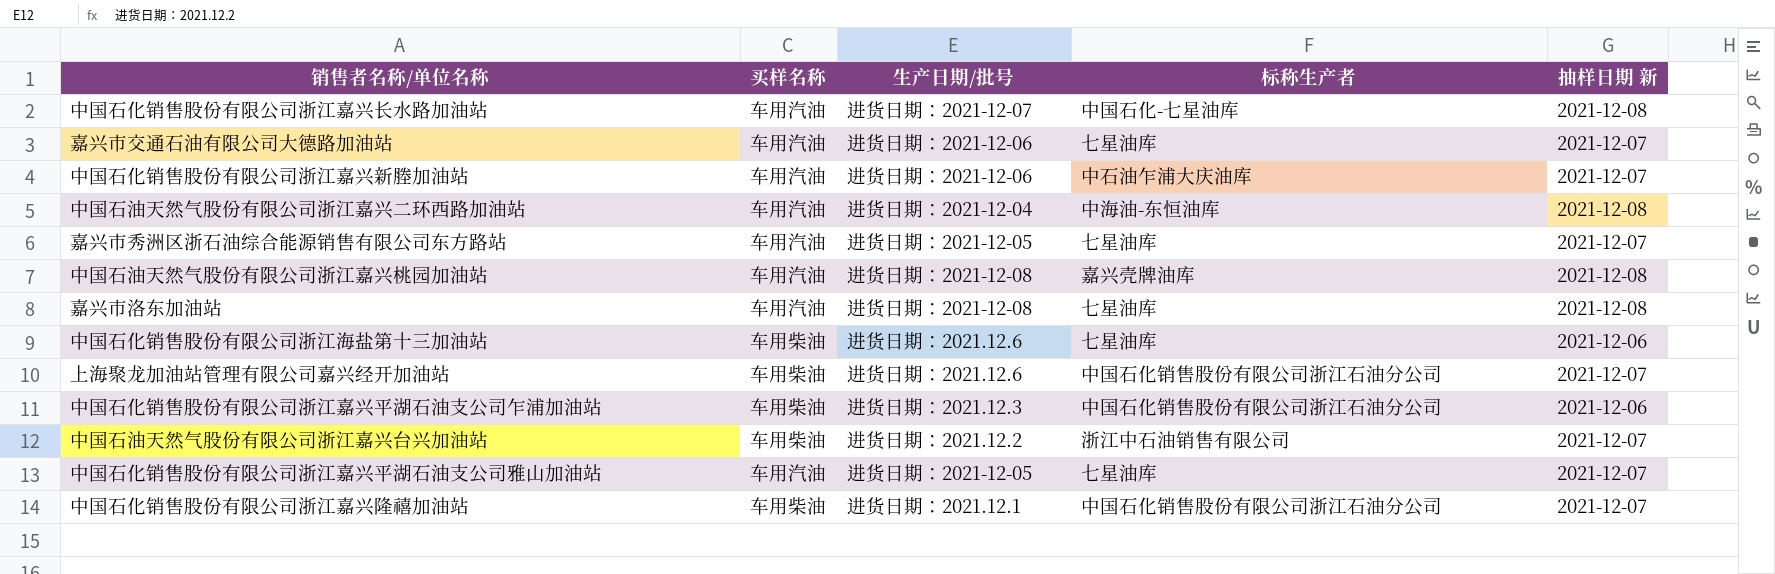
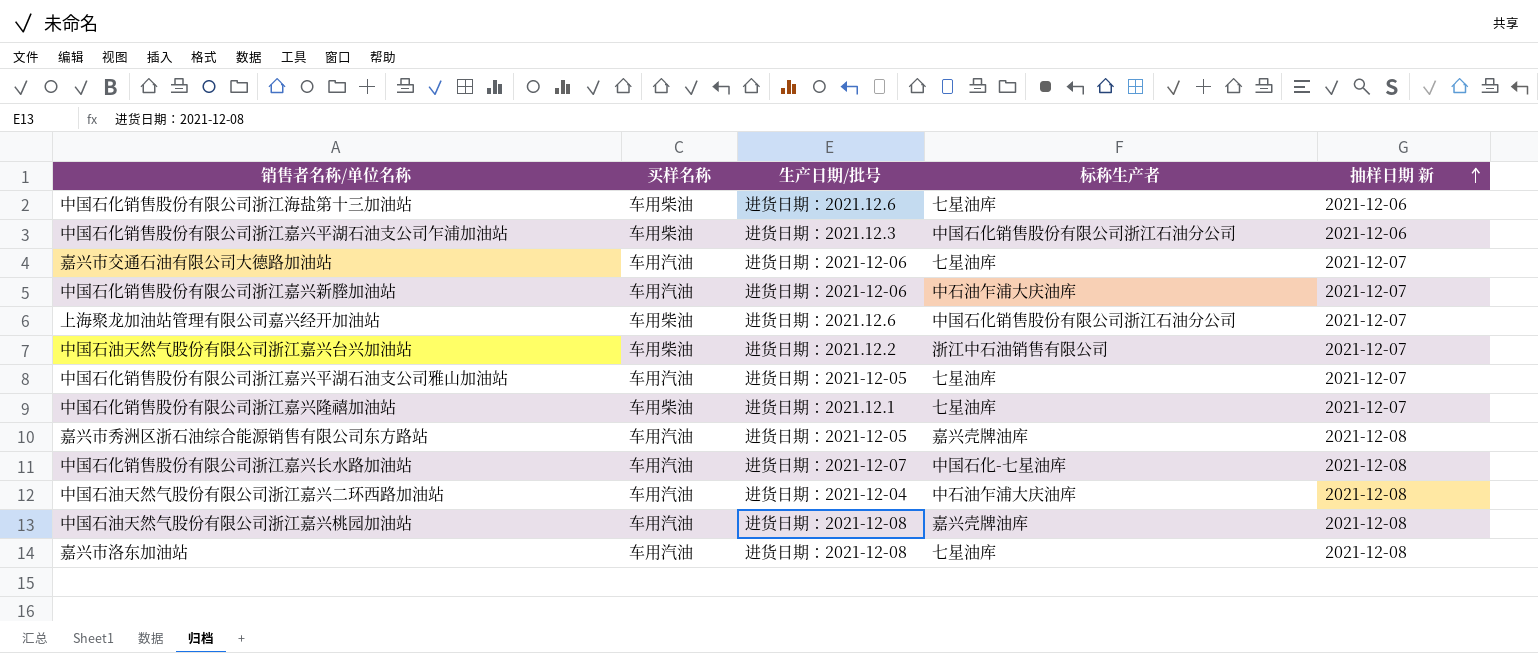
row order: none -> 抽样日期 新 ascending
中国石化销售股份有限公司浙江嘉兴隆禧加油站 | 标称生产者: 中国石化销售股份有限公司浙江石油分公司 -> 七星油库
嘉兴市秀洲区浙石油综合能源销售有限公司东方路站 | 标称生产者: 七星油库 -> 嘉兴壳牌油库
嘉兴市秀洲区浙石油综合能源销售有限公司东方路站 | 抽样日期 新: 2021-12-07 -> 2021-12-08
中国石油天然气股份有限公司浙江嘉兴二环西路加油站 | 标称生产者: 中海油-东恒油库 -> 中石油乍浦大庆油库

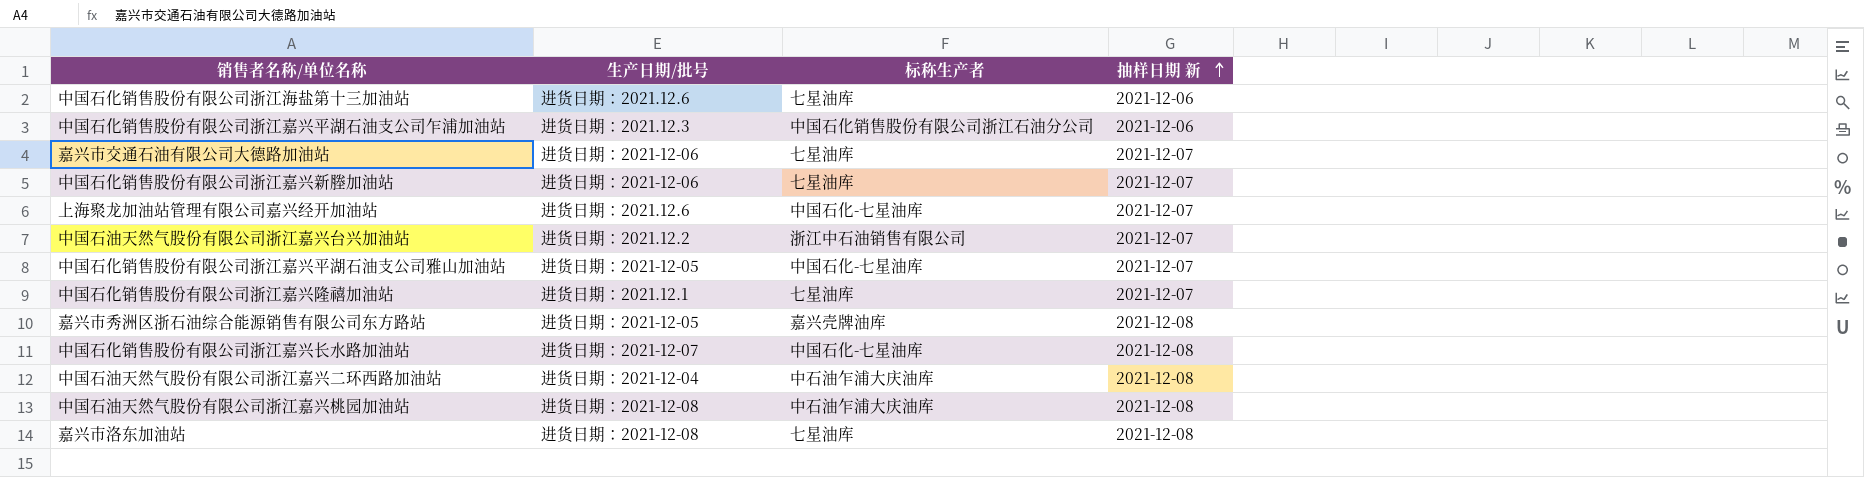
column 买样名称 | position: 2 -> none
中国石化销售股份有限公司浙江嘉兴新塍加油站 | 标称生产者: 中石油乍浦大庆油库 -> 七星油库
上海聚龙加油站管理有限公司嘉兴经开加油站 | 标称生产者: 中国石化销售股份有限公司浙江石油分公司 -> 中国石化-七星油库
中国石化销售股份有限公司浙江嘉兴平湖石油支公司雅山加油站 | 标称生产者: 七星油库 -> 中国石化-七星油库
中国石油天然气股份有限公司浙江嘉兴桃园加油站 | 标称生产者: 嘉兴壳牌油库 -> 中石油乍浦大庆油库

